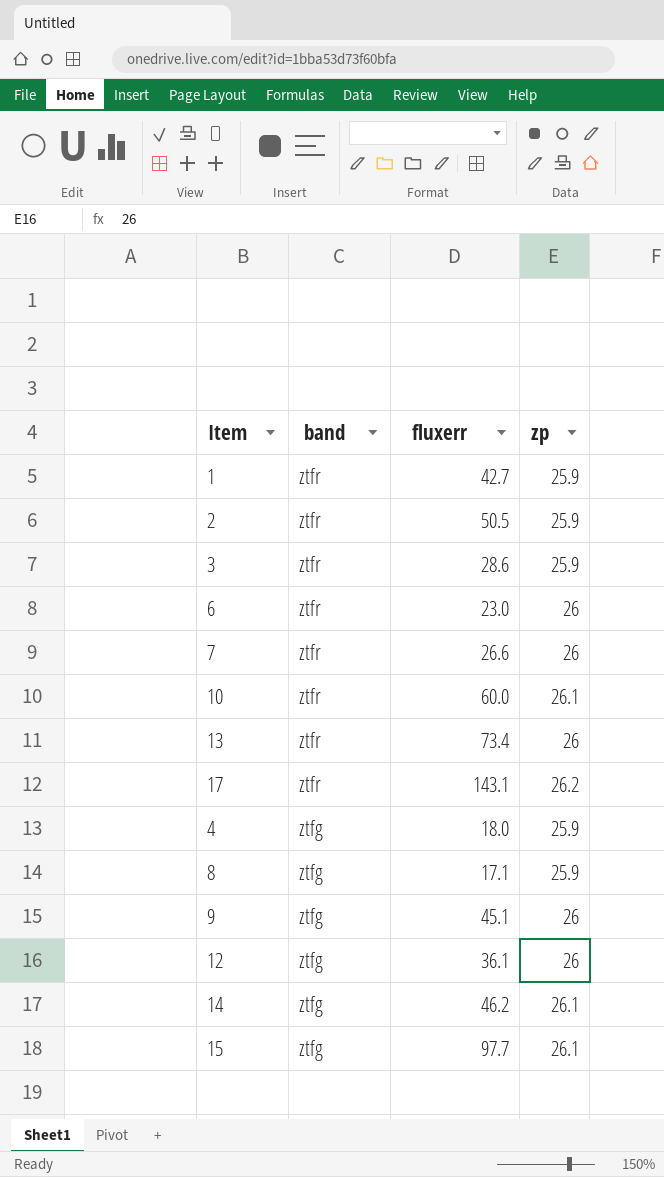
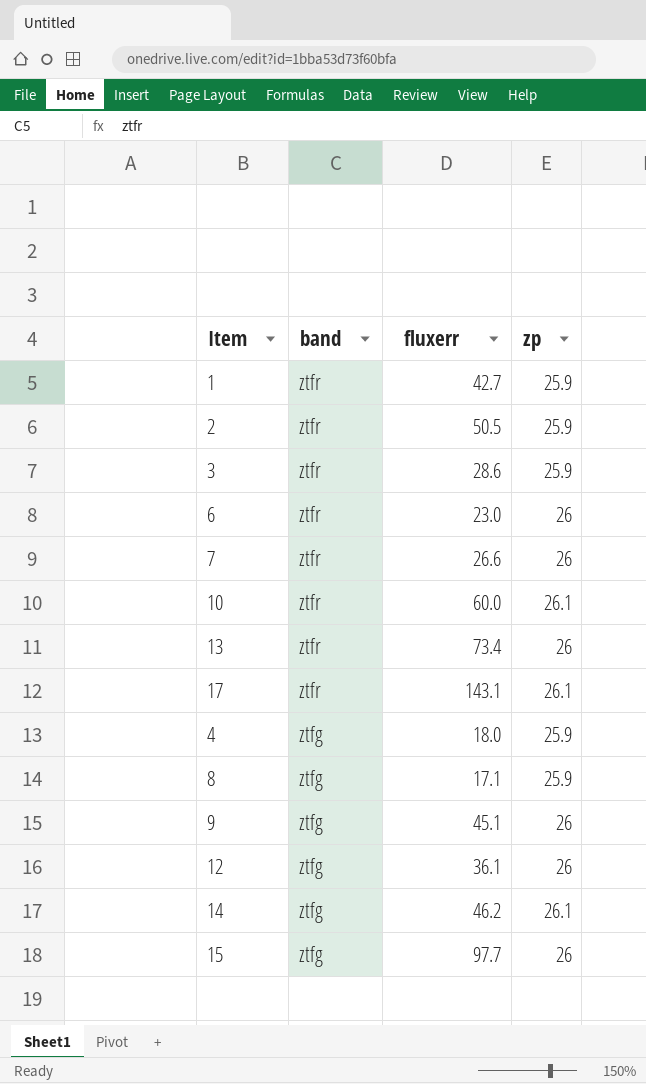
17 | zp: 26.2 -> 26.1
15 | zp: 26.1 -> 26

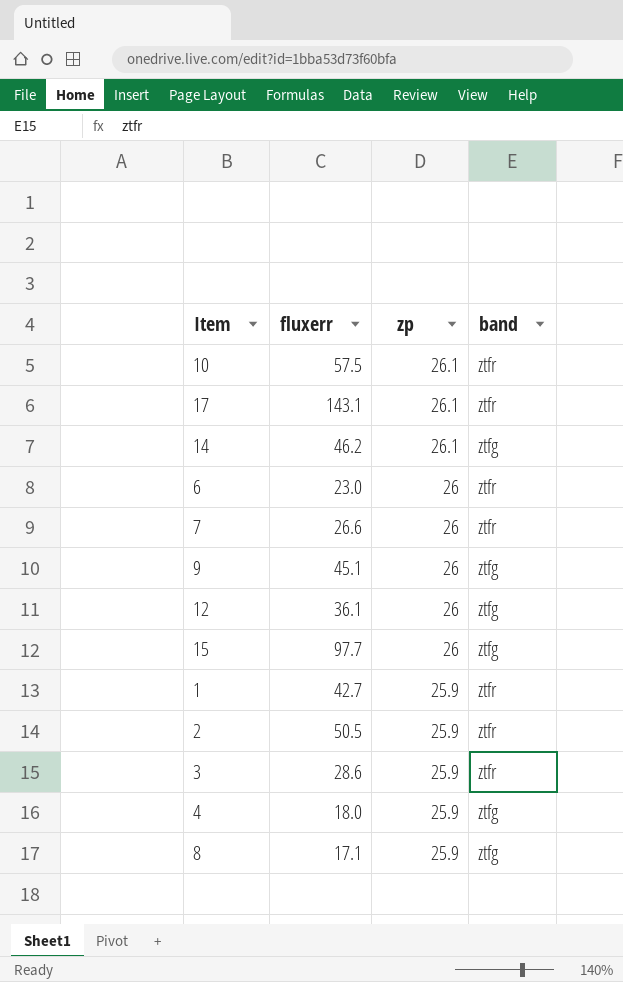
row order: band descending -> zp descending
column band | position: 2 -> 4
row 13: ztfr | 73.4 | 26 -> none
10 | fluxerr: 60.0 -> 57.5

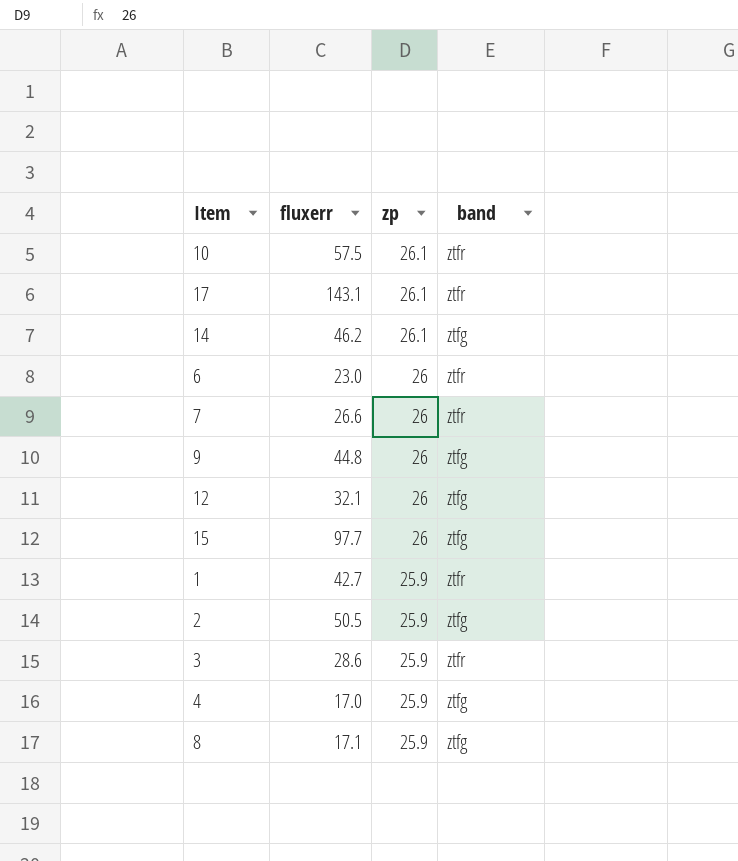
9 | fluxerr: 45.1 -> 44.8
12 | fluxerr: 36.1 -> 32.1
2 | band: ztfr -> ztfg
4 | fluxerr: 18.0 -> 17.0

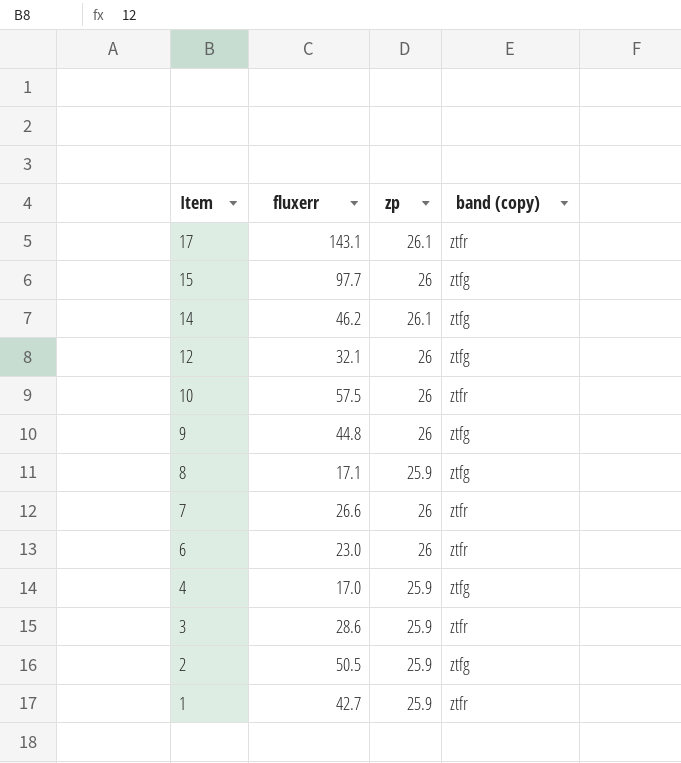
row order: zp descending -> Item descending
column name: band -> band (copy)
10 | zp: 26.1 -> 26

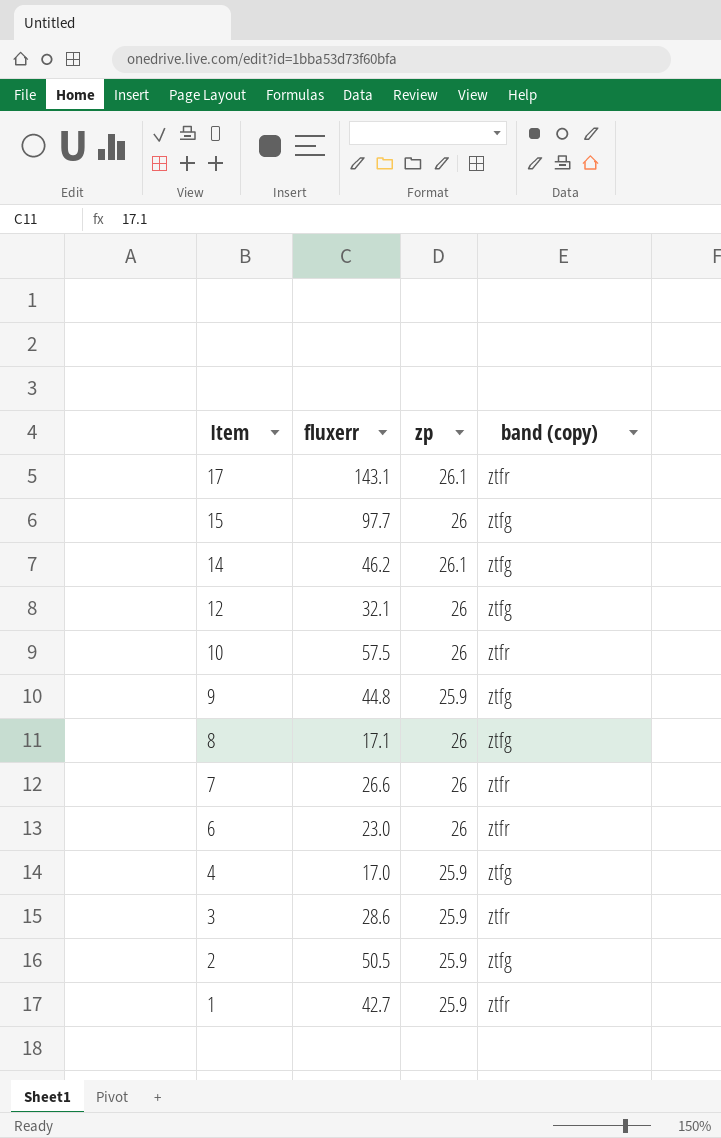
9 | zp: 26 -> 25.9
8 | zp: 25.9 -> 26

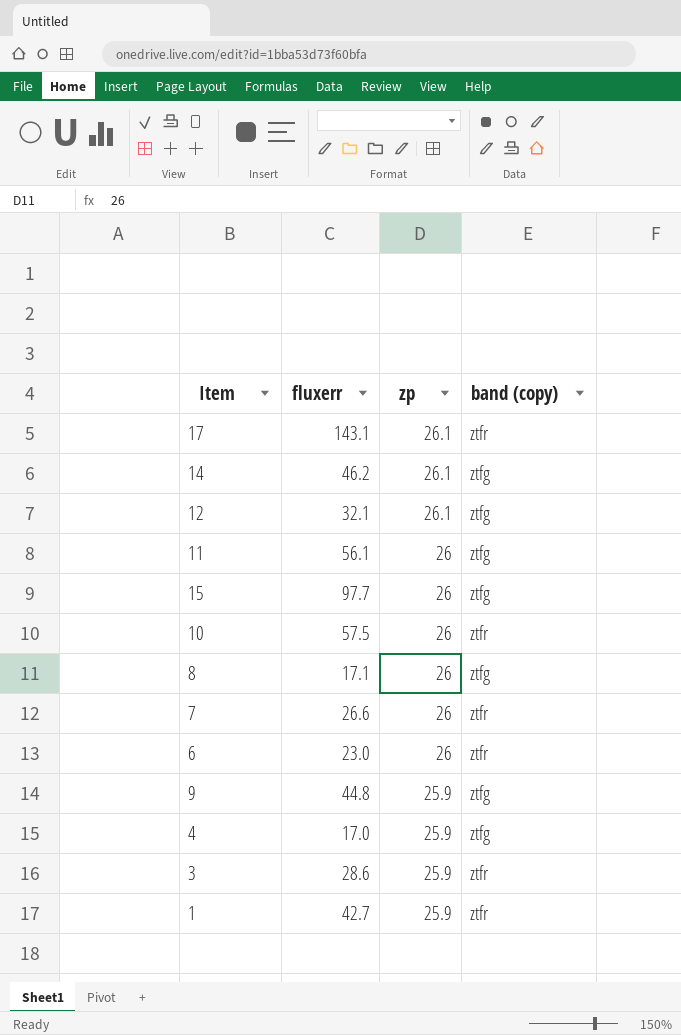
row order: Item descending -> zp descending
row 2: 50.5 | 25.9 | ztfg -> none
12 | zp: 26 -> 26.1
row 11: none -> 56.1 | 26 | ztfg

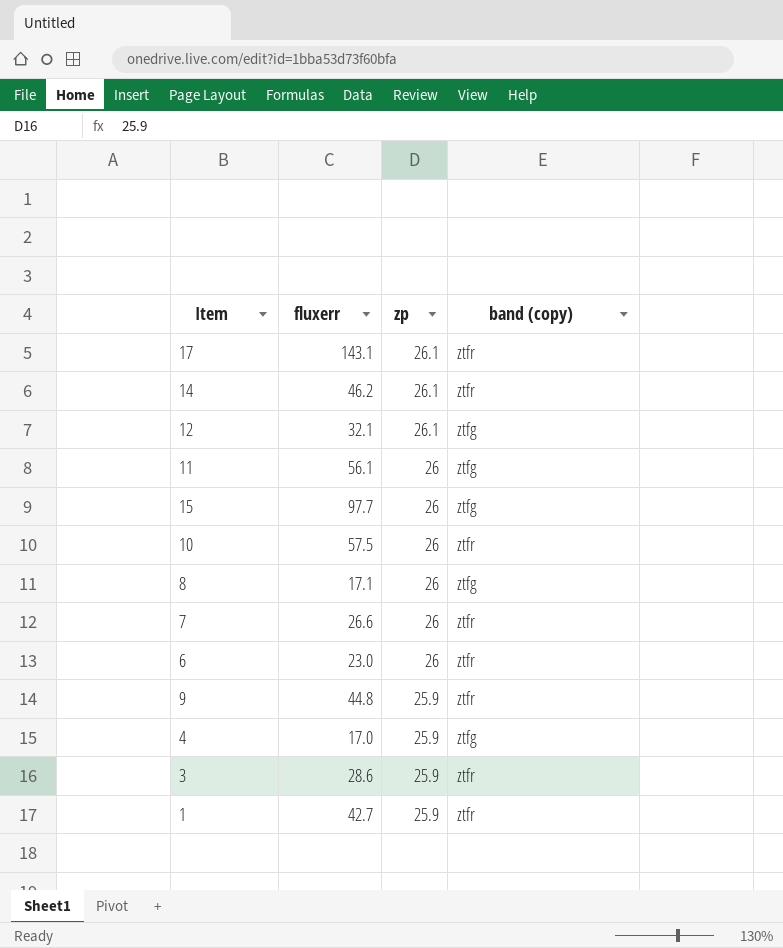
14 | band (copy): ztfg -> ztfr
9 | band (copy): ztfg -> ztfr

